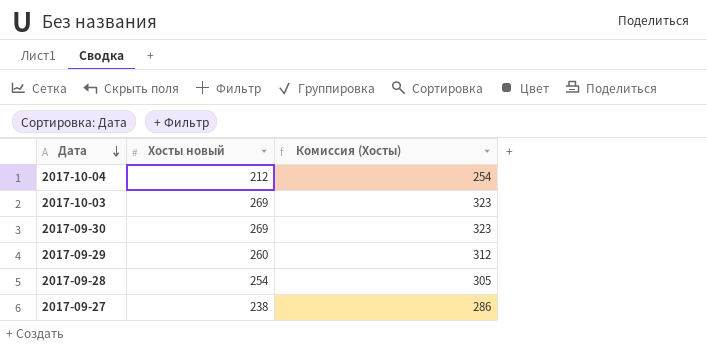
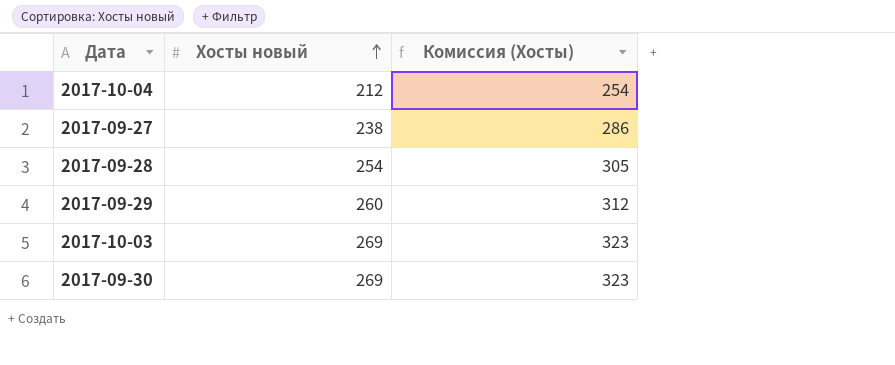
row order: Дата descending -> Хосты новый ascending

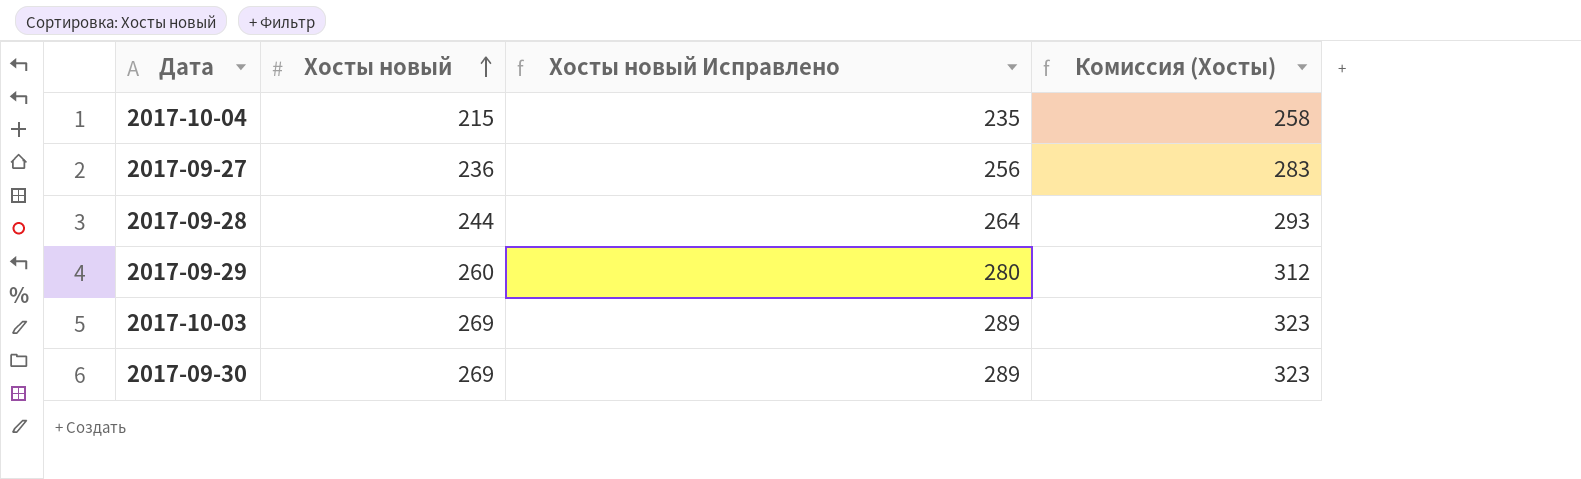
column Хосты новый Исправлено | formula: none -> [Хосты новый] + 20
2017-10-04 | Хосты новый: 212 -> 215
2017-10-04 | Комиссия (Хосты): 254 -> 258
2017-09-27 | Хосты новый: 238 -> 236
2017-09-27 | Комиссия (Хосты): 286 -> 283
2017-09-28 | Хосты новый: 254 -> 244
2017-09-28 | Комиссия (Хосты): 305 -> 293

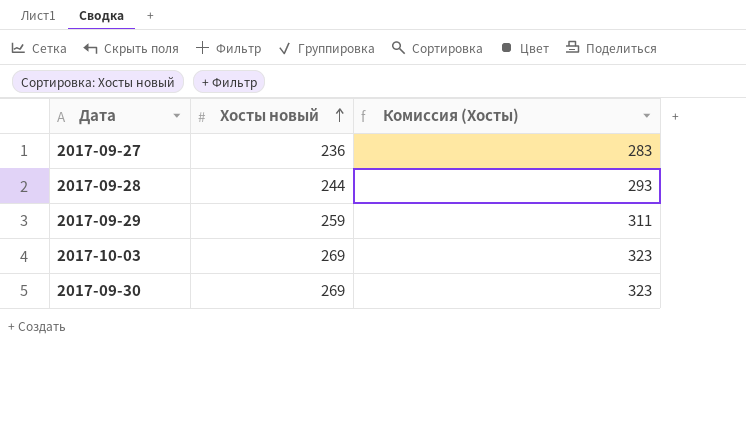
column Хосты новый Исправлено | formula: [Хосты новый] + 20 -> none
row 2017-10-04: 215 | 235 | 258 -> none
2017-09-29 | Хосты новый: 260 -> 259
2017-09-29 | Комиссия (Хосты): 312 -> 311

